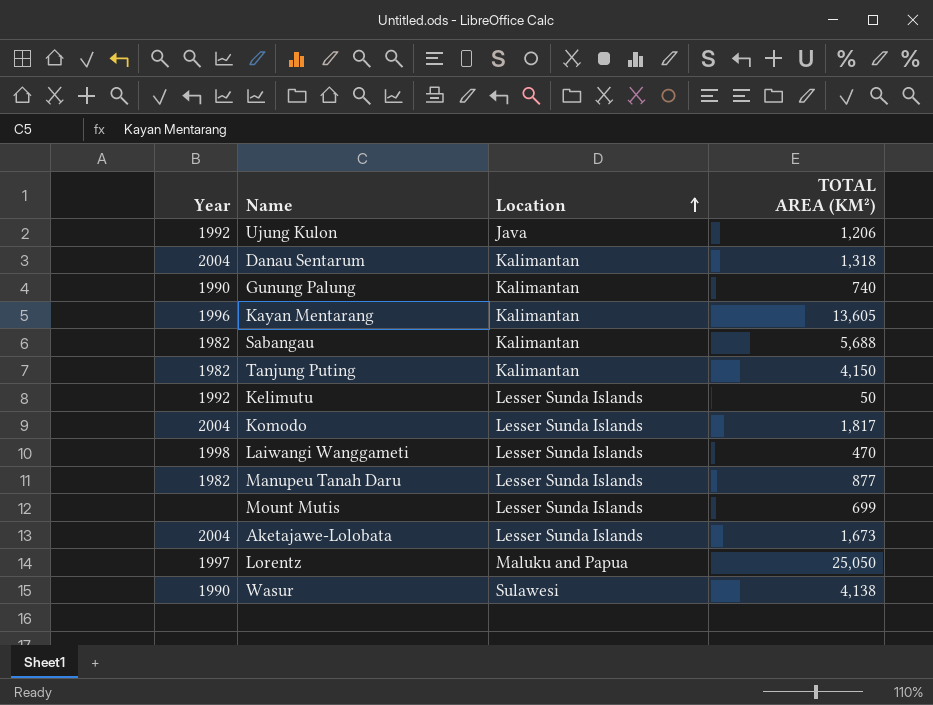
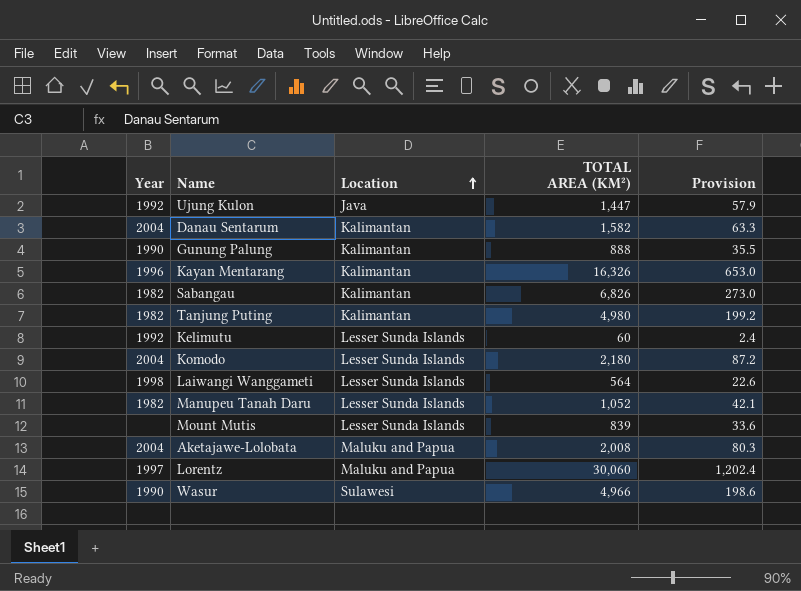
column Provision | formula: none -> [TOTAL AREA (KM²)] * 0.04
Ujung Kulon | TOTAL AREA (KM²): 1,206 -> 1,447
Danau Sentarum | TOTAL AREA (KM²): 1,318 -> 1,582
Gunung Palung | TOTAL AREA (KM²): 740 -> 888
Kayan Mentarang | TOTAL AREA (KM²): 13,605 -> 16,326
Sabangau | TOTAL AREA (KM²): 5,688 -> 6,826
Tanjung Puting | TOTAL AREA (KM²): 4,150 -> 4,980
Kelimutu | TOTAL AREA (KM²): 50 -> 60
Komodo | TOTAL AREA (KM²): 1,817 -> 2,180
Laiwangi Wanggameti | TOTAL AREA (KM²): 470 -> 564
Manupeu Tanah Daru | TOTAL AREA (KM²): 877 -> 1,052
Mount Mutis | TOTAL AREA (KM²): 699 -> 839
Aketajawe-Lolobata | Location: Lesser Sunda Islands -> Maluku and Papua
Aketajawe-Lolobata | TOTAL AREA (KM²): 1,673 -> 2,008
Lorentz | TOTAL AREA (KM²): 25,050 -> 30,060
Wasur | TOTAL AREA (KM²): 4,138 -> 4,966

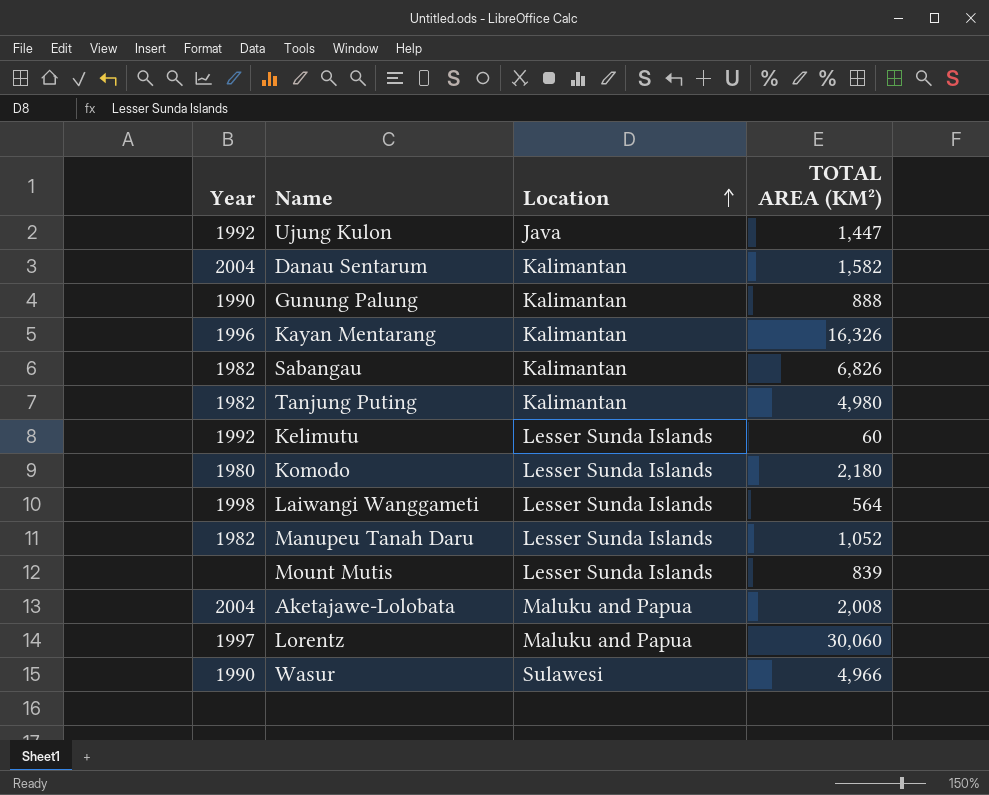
column Provision | formula: [TOTAL AREA (KM²)] * 0.04 -> none
Komodo | Year: 2004 -> 1980

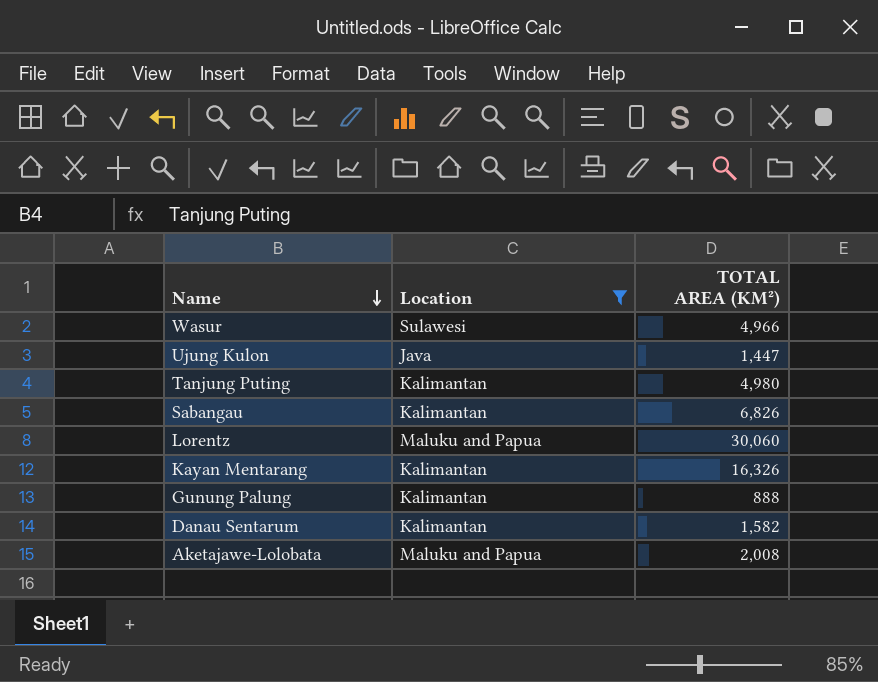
filter: none -> Location != Lesser Sunda Islands
row order: Location ascending -> Name descending
column Year | position: 1 -> none

